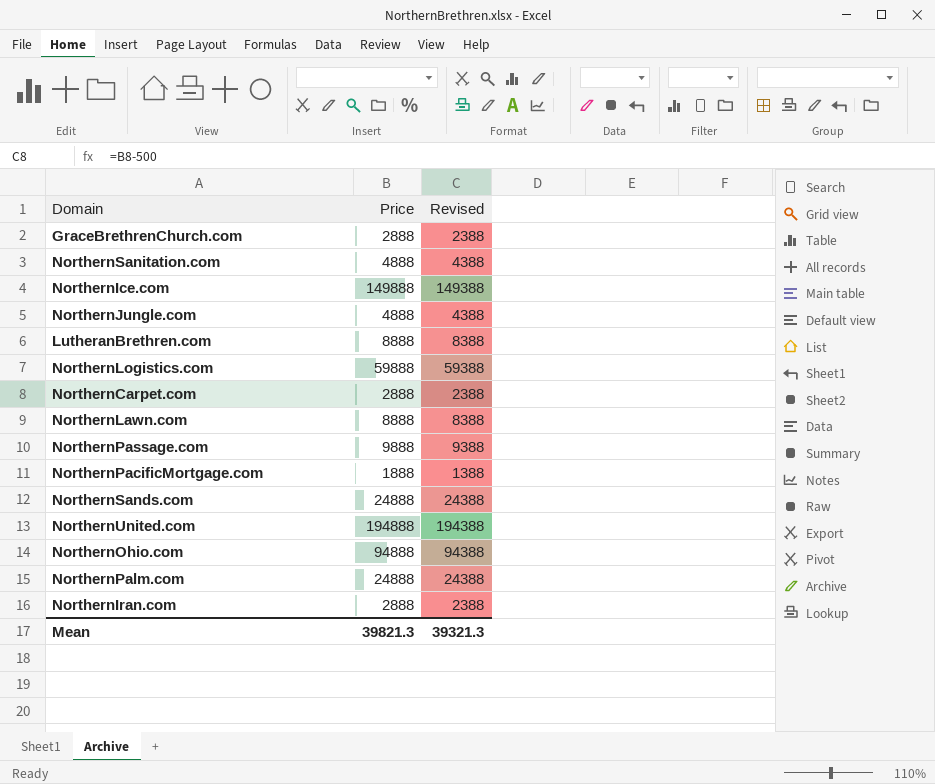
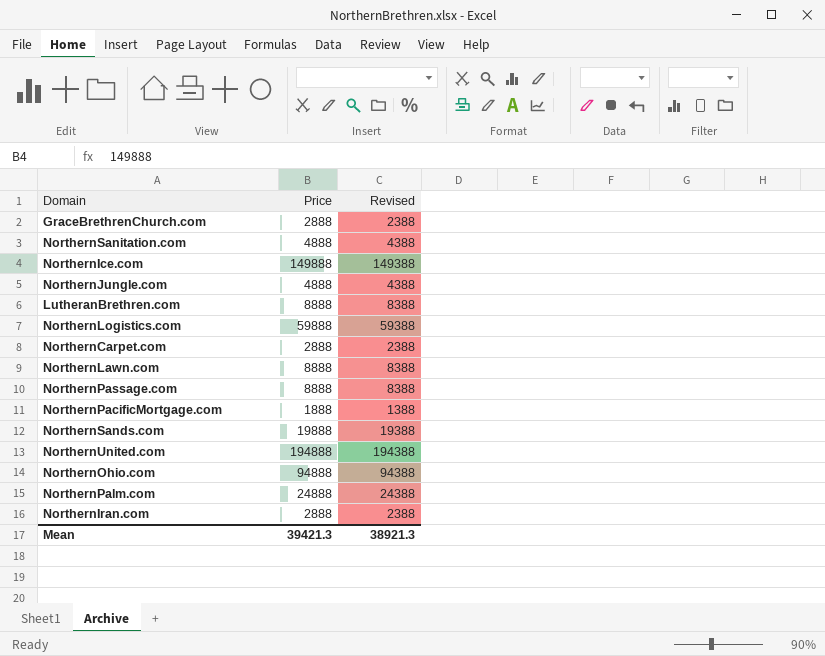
NorthernPassage.com | Price: 9888 -> 8888
NorthernPassage.com | Revised: 9388 -> 8388
NorthernSands.com | Price: 24888 -> 19888
NorthernSands.com | Revised: 24388 -> 19388
Mean | Price: 39821.3 -> 39421.3
Mean | Revised: 39321.3 -> 38921.3

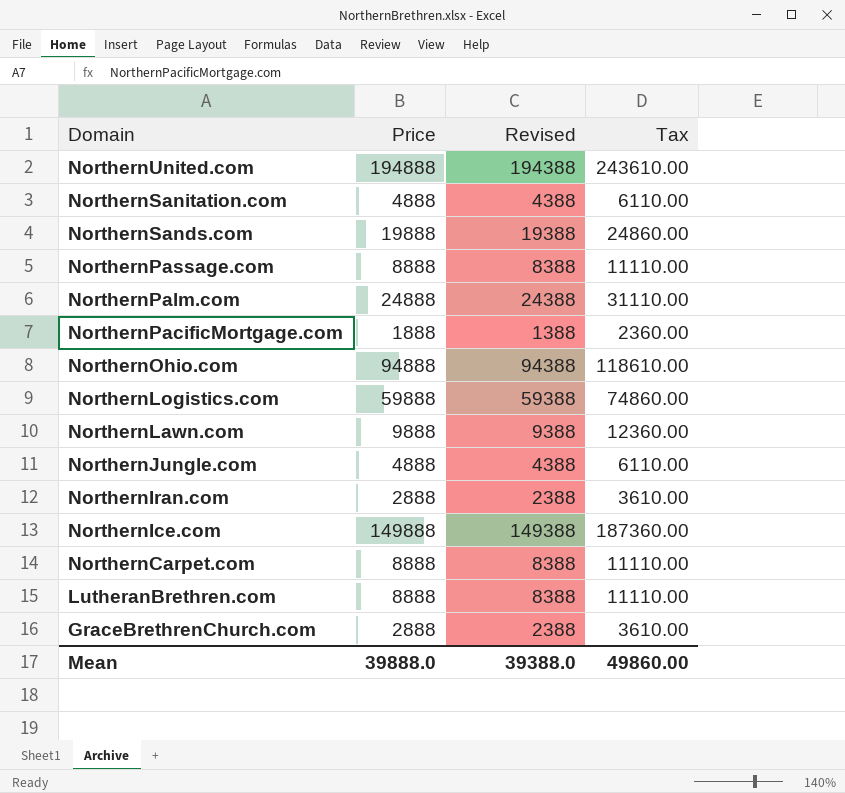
row order: none -> Domain descending
column Tax | formula: none -> [Price] * 1.25
NorthernLawn.com | Price: 8888 -> 9888
NorthernLawn.com | Revised: 8388 -> 9388
NorthernCarpet.com | Price: 2888 -> 8888
NorthernCarpet.com | Revised: 2388 -> 8388
Mean | Price: 39421.3 -> 39888.0
Mean | Revised: 38921.3 -> 39388.0

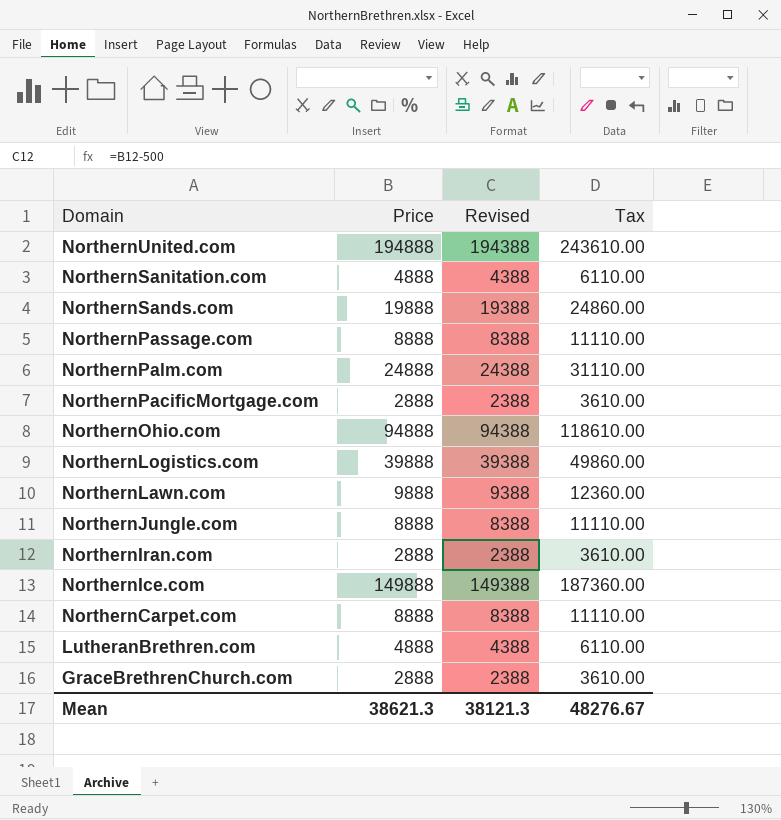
NorthernPacificMortgage.com | Price: 1888 -> 2888
NorthernPacificMortgage.com | Revised: 1388 -> 2388
NorthernPacificMortgage.com | Tax: 2360.00 -> 3610.00
NorthernLogistics.com | Price: 59888 -> 39888
NorthernLogistics.com | Revised: 59388 -> 39388
NorthernLogistics.com | Tax: 74860.00 -> 49860.00
NorthernJungle.com | Price: 4888 -> 8888
NorthernJungle.com | Revised: 4388 -> 8388
NorthernJungle.com | Tax: 6110.00 -> 11110.00
LutheranBrethren.com | Price: 8888 -> 4888
LutheranBrethren.com | Revised: 8388 -> 4388
LutheranBrethren.com | Tax: 11110.00 -> 6110.00
Mean | Price: 39888.0 -> 38621.3
Mean | Revised: 39388.0 -> 38121.3
Mean | Tax: 49860.00 -> 48276.67

